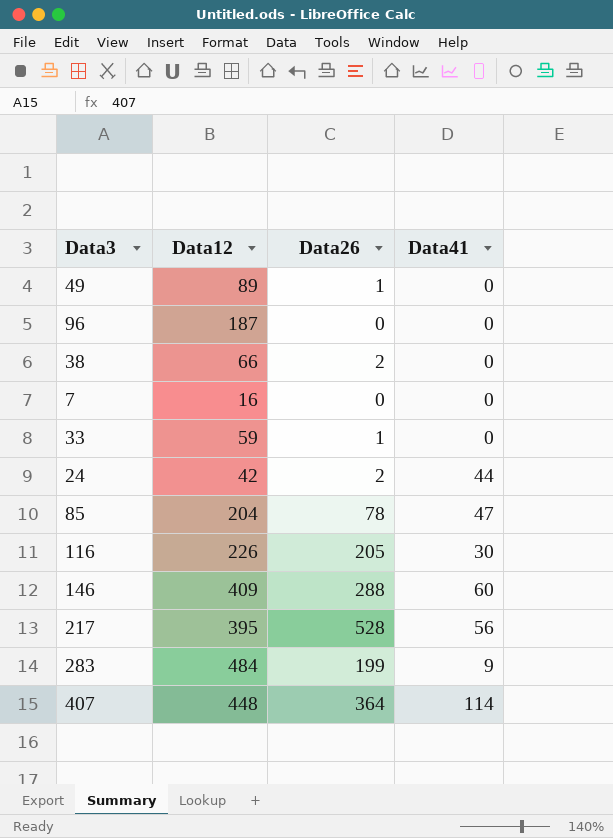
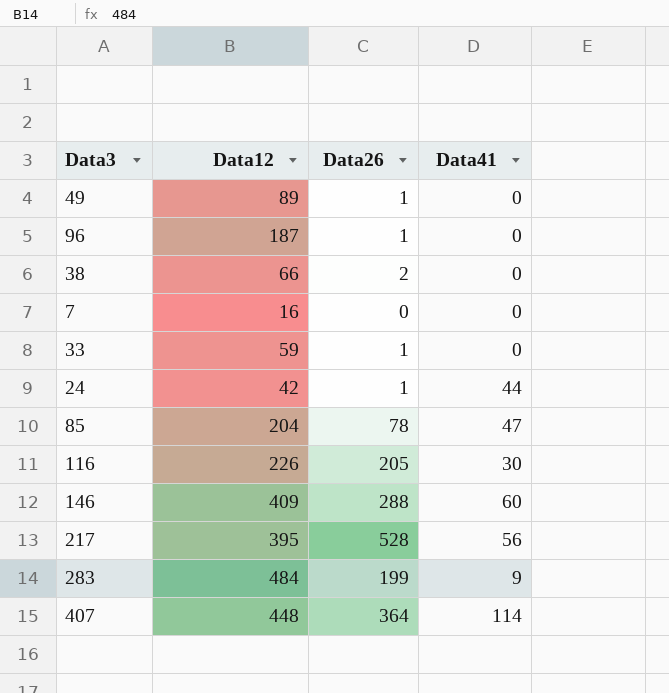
96 | Data26: 0 -> 1
24 | Data26: 2 -> 1

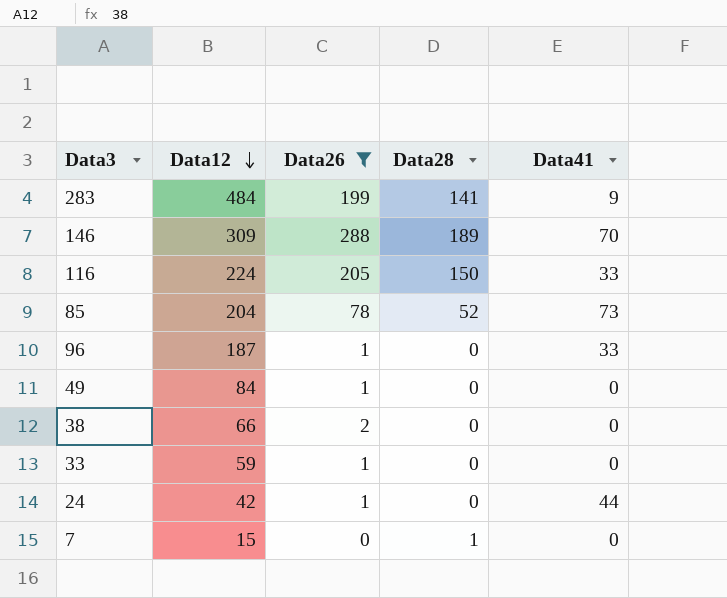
filter: none -> Data26 <= 288
row order: none -> Data12 descending
column Data28 | position: none -> 4
146 | Data12: 409 -> 309
146 | Data41: 60 -> 70
116 | Data12: 226 -> 224
116 | Data41: 30 -> 33
85 | Data41: 47 -> 73
96 | Data41: 0 -> 33
49 | Data12: 89 -> 84
7 | Data12: 16 -> 15

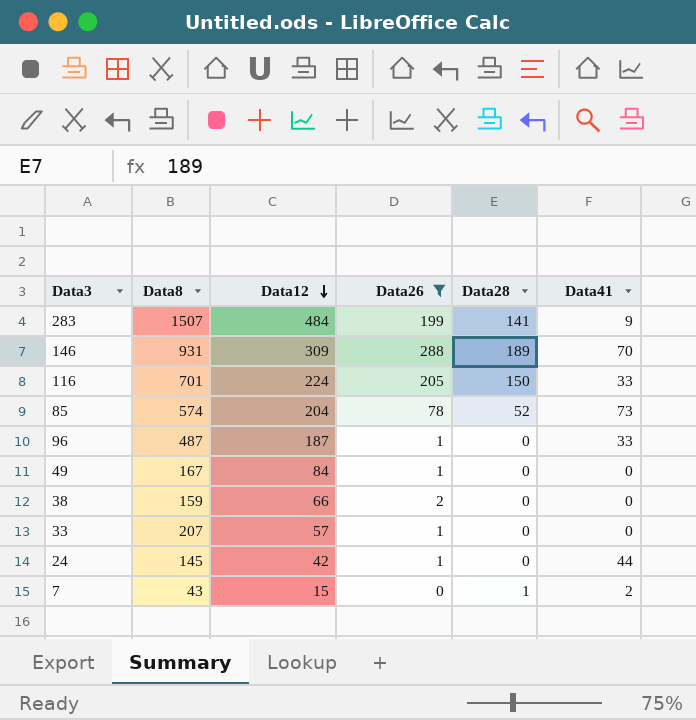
column Data8 | position: none -> 2
33 | Data12: 59 -> 57
7 | Data41: 0 -> 2

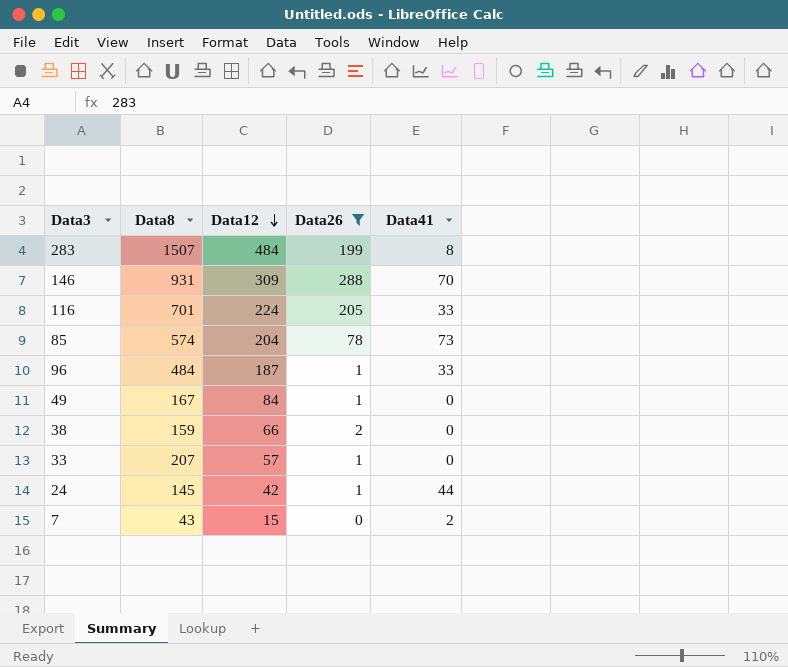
column Data28 | position: 5 -> none
283 | Data41: 9 -> 8
96 | Data8: 487 -> 484

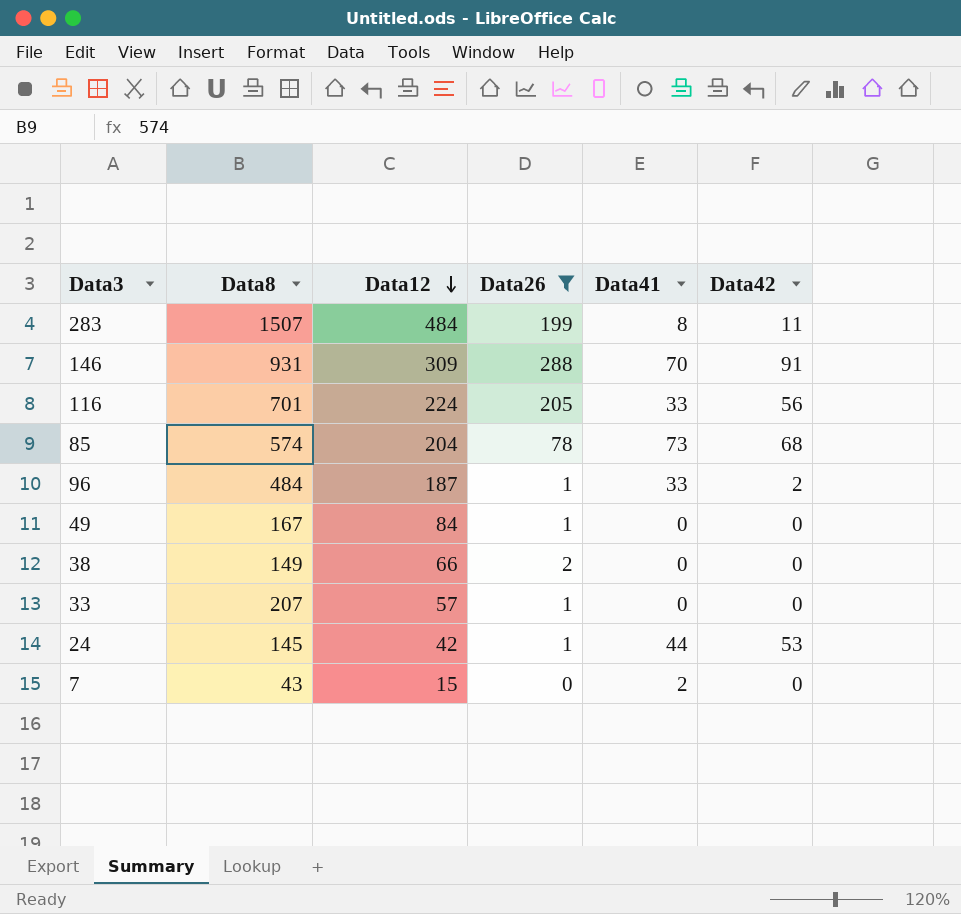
column Data42 | position: none -> 6
38 | Data8: 159 -> 149

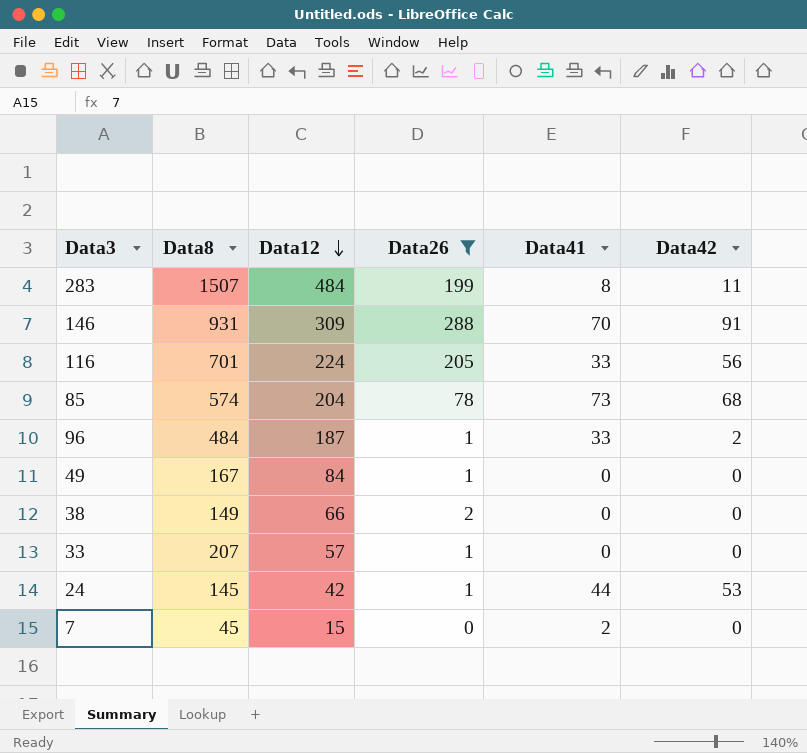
7 | Data8: 43 -> 45

